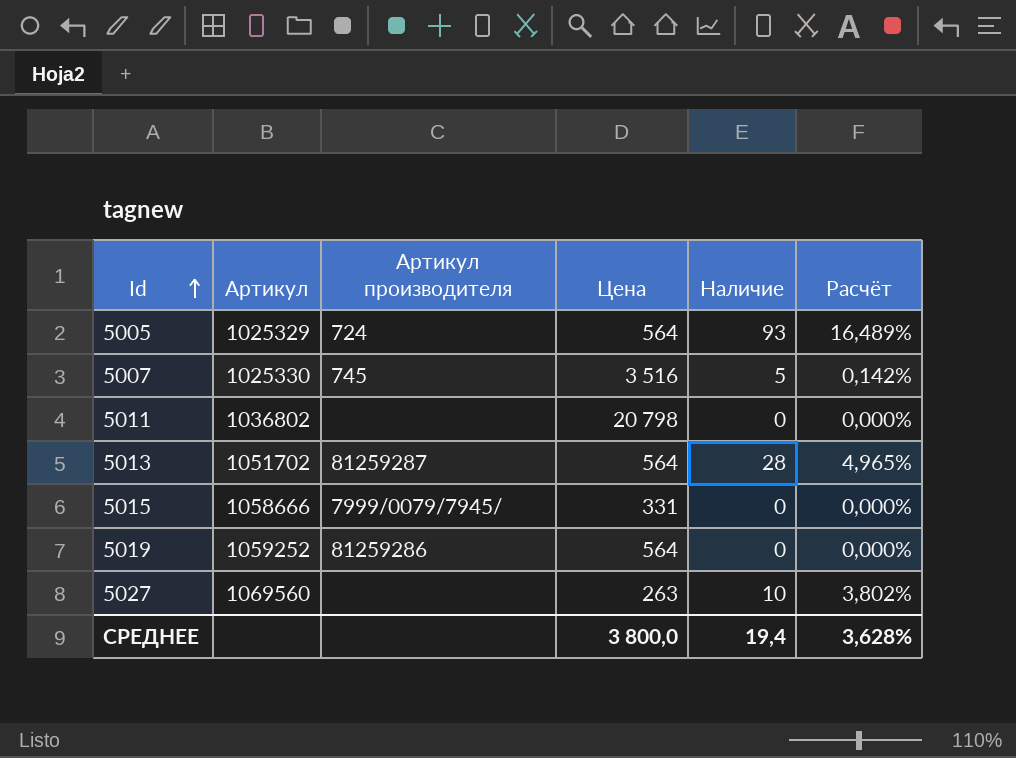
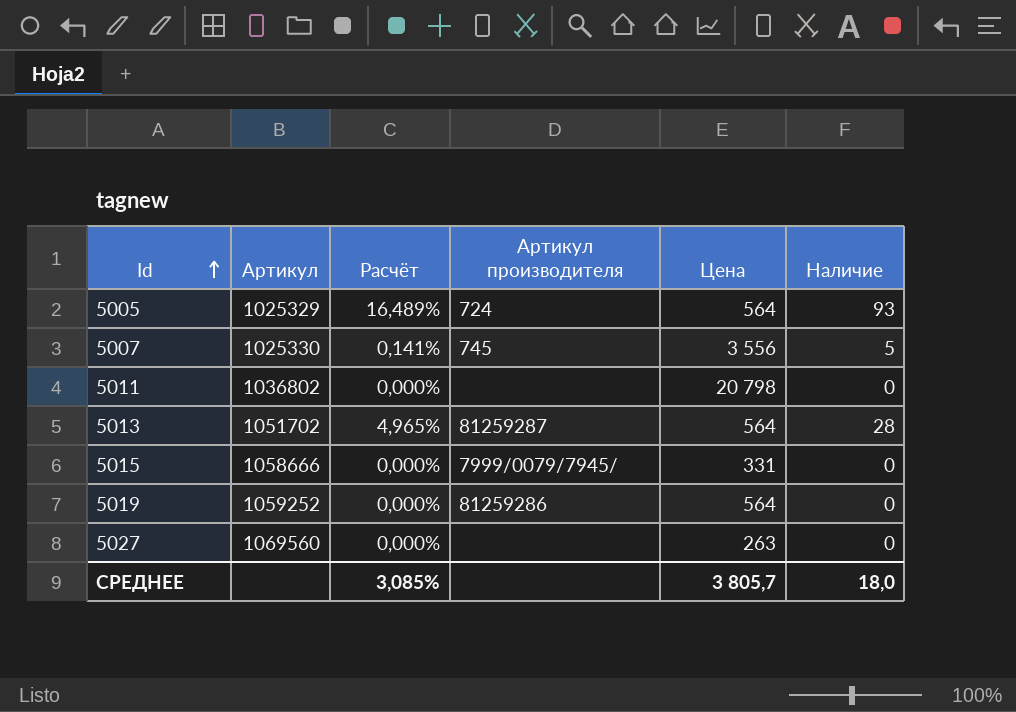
column Расчёт | position: 6 -> 3
5007 | Расчёт: 0,142% -> 0,141%
5007 | Цена: 3 516 -> 3 556
5027 | Расчёт: 3,802% -> 0,000%
5027 | Наличие: 10 -> 0
СРЕДНЕЕ | Расчёт: 3,628% -> 3,085%
СРЕДНЕЕ | Цена: 3 800,0 -> 3 805,7
СРЕДНЕЕ | Наличие: 19,4 -> 18,0

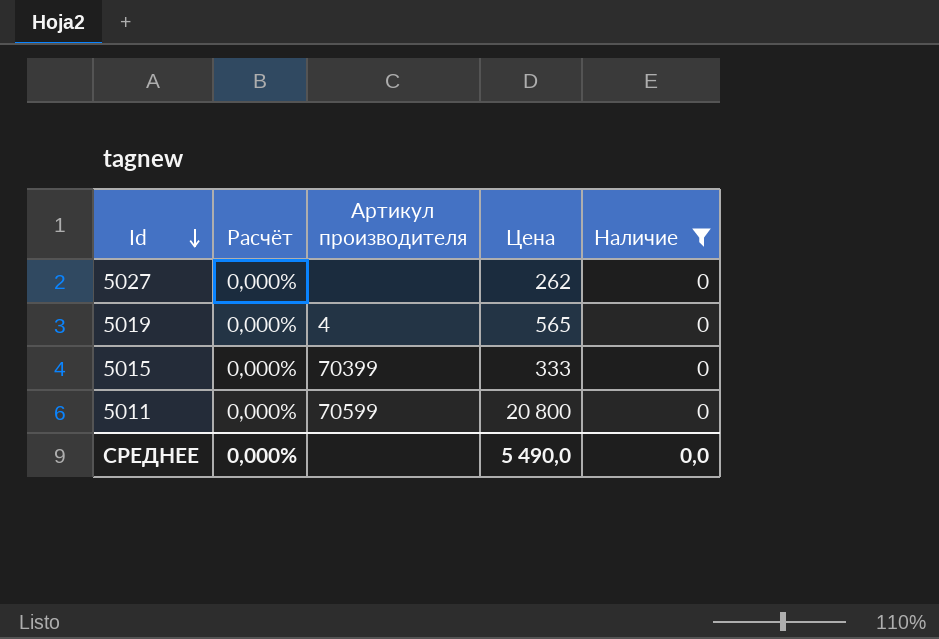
filter: none -> Наличие = 0
row order: Id ascending -> Id descending
column Артикул | position: 2 -> none
5027 | Цена: 263 -> 262
5019 | Артикул производителя: 81259286 -> 4
5019 | Цена: 564 -> 565
5015 | Артикул производителя: 7999/0079/7945/ -> 70399
5015 | Цена: 331 -> 333
5011 | Артикул производителя: none -> 70599
5011 | Цена: 20 798 -> 20 800
СРЕДНЕЕ | Расчёт: 3,085% -> 0,000%
СРЕДНЕЕ | Цена: 3 805,7 -> 5 490,0
СРЕДНЕЕ | Наличие: 18,0 -> 0,0

